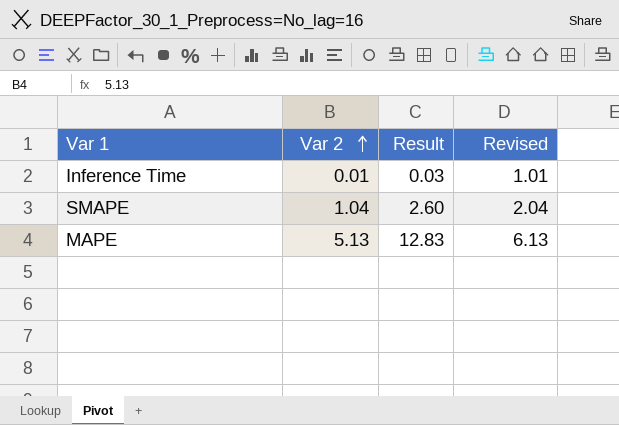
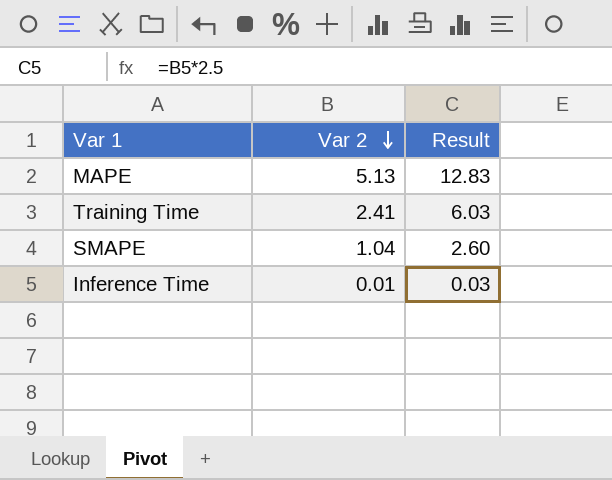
row order: Var 2 ascending -> Var 2 descending
column Revised | formula: [Var 2] + 1 -> none
row Training Time: none -> 2.41 | 6.03

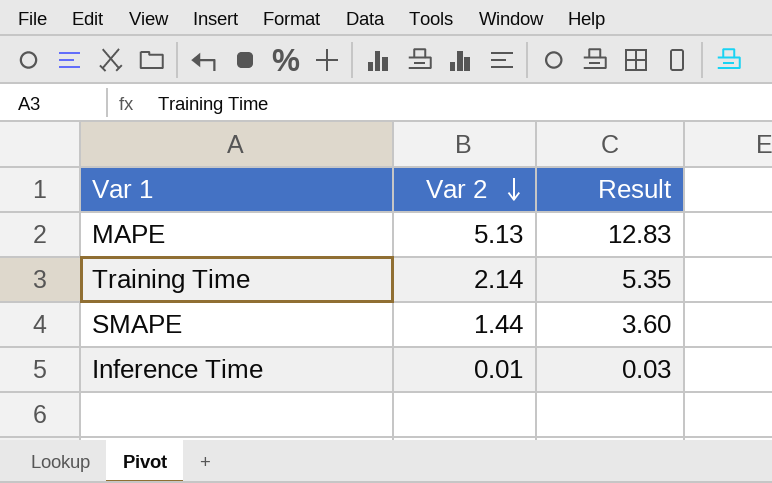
Training Time | Var 2: 2.41 -> 2.14
Training Time | Result: 6.03 -> 5.35
SMAPE | Var 2: 1.04 -> 1.44
SMAPE | Result: 2.60 -> 3.60

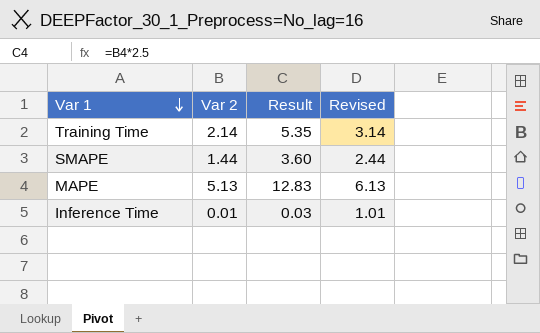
row order: Var 2 descending -> Var 1 descending
column Revised | formula: none -> [Var 2] + 1

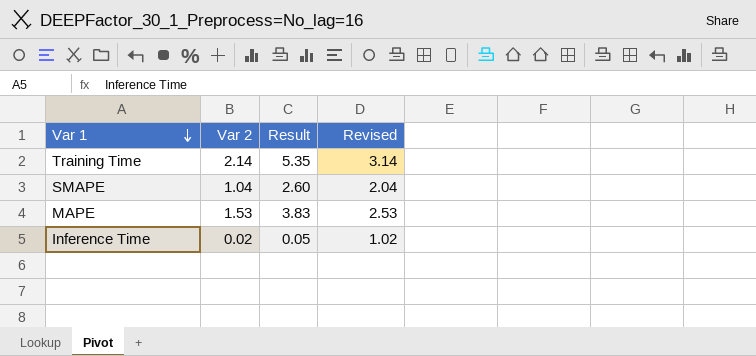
SMAPE | Var 2: 1.44 -> 1.04
SMAPE | Result: 3.60 -> 2.60
SMAPE | Revised: 2.44 -> 2.04
MAPE | Var 2: 5.13 -> 1.53
MAPE | Result: 12.83 -> 3.83
MAPE | Revised: 6.13 -> 2.53
Inference Time | Var 2: 0.01 -> 0.02
Inference Time | Result: 0.03 -> 0.05
Inference Time | Revised: 1.01 -> 1.02

